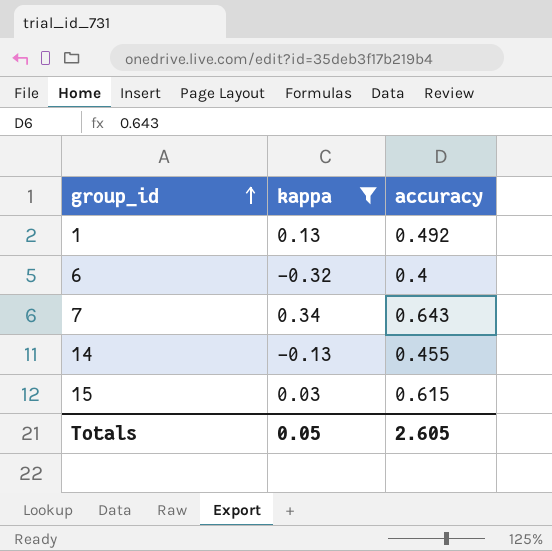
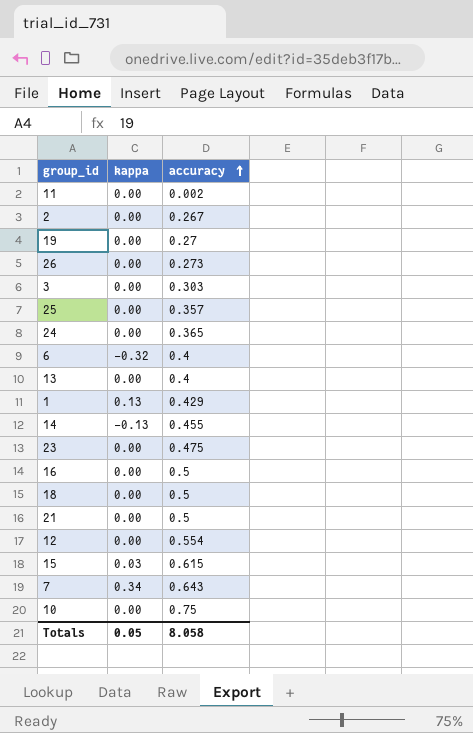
filter: kappa != 0.00 -> none
row order: group_id ascending -> accuracy ascending
1 | accuracy: 0.492 -> 0.429
Totals | accuracy: 2.605 -> 8.058

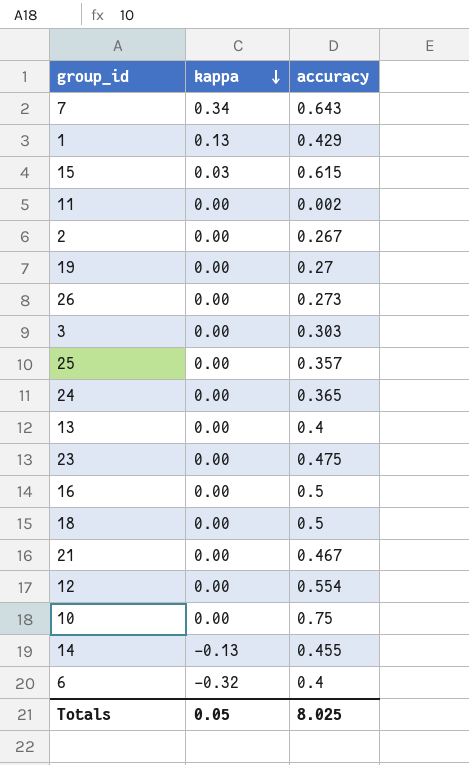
row order: accuracy ascending -> kappa descending
21 | accuracy: 0.5 -> 0.467
Totals | accuracy: 8.058 -> 8.025

